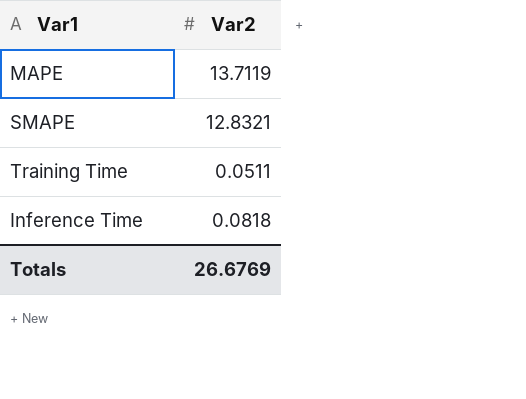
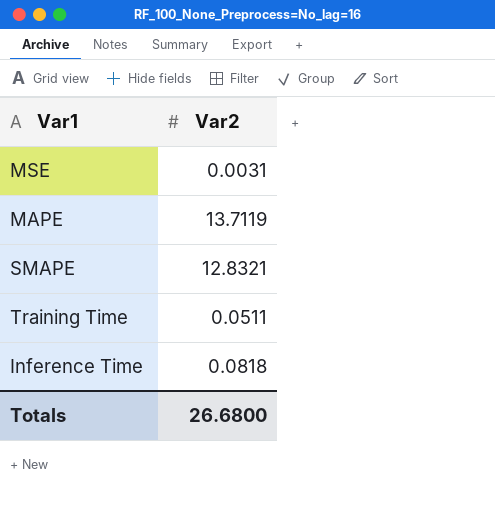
row MSE: none -> 0.0031
Totals | Var2: 26.6769 -> 26.6800

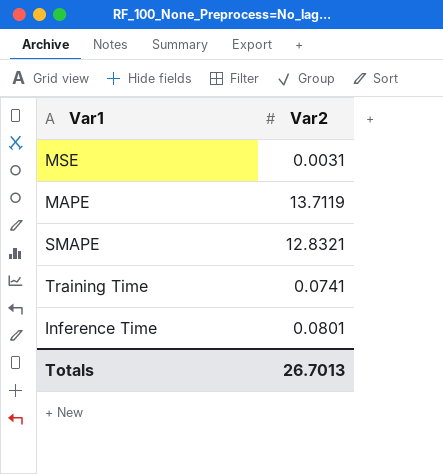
Training Time | Var2: 0.0511 -> 0.0741
Inference Time | Var2: 0.0818 -> 0.0801
Totals | Var2: 26.6800 -> 26.7013

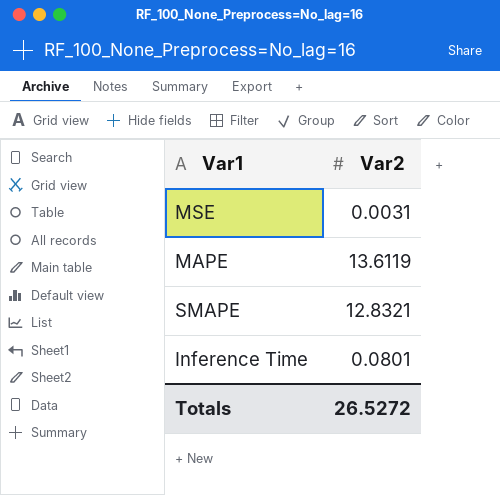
row Training Time: 0.0741 -> none
MAPE | Var2: 13.7119 -> 13.6119
Totals | Var2: 26.7013 -> 26.5272

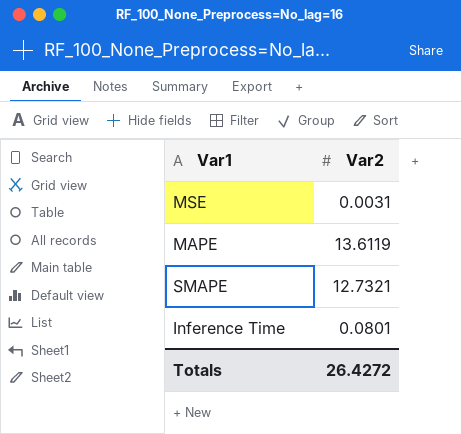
SMAPE | Var2: 12.8321 -> 12.7321
Totals | Var2: 26.5272 -> 26.4272

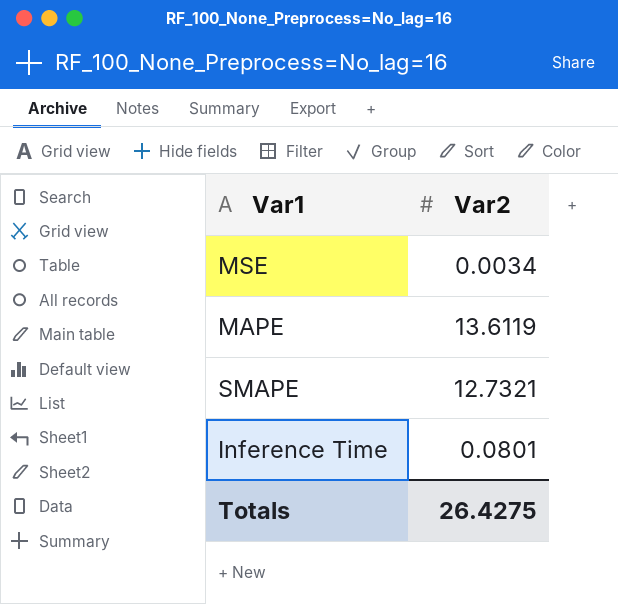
MSE | Var2: 0.0031 -> 0.0034
Totals | Var2: 26.4272 -> 26.4275

